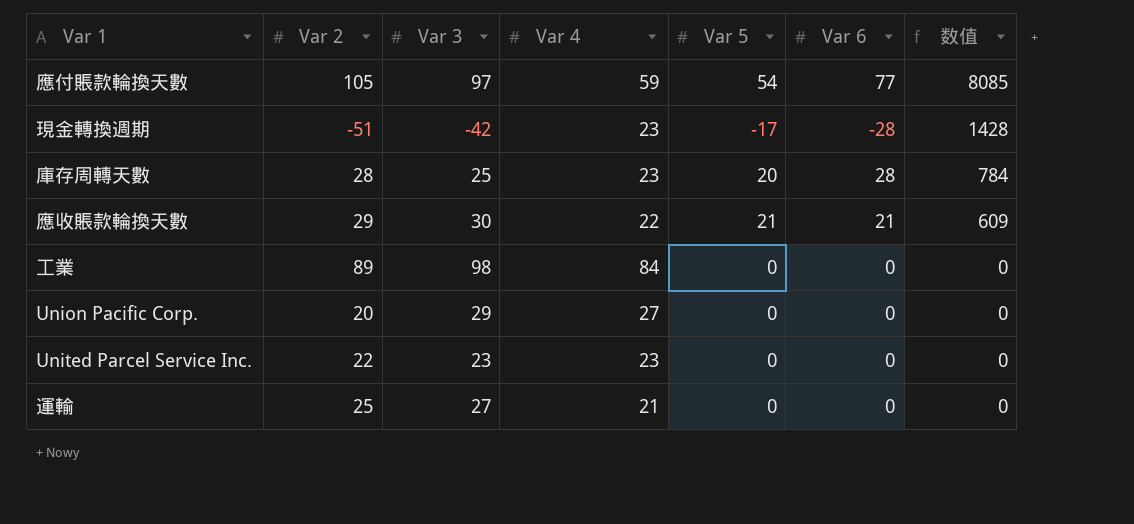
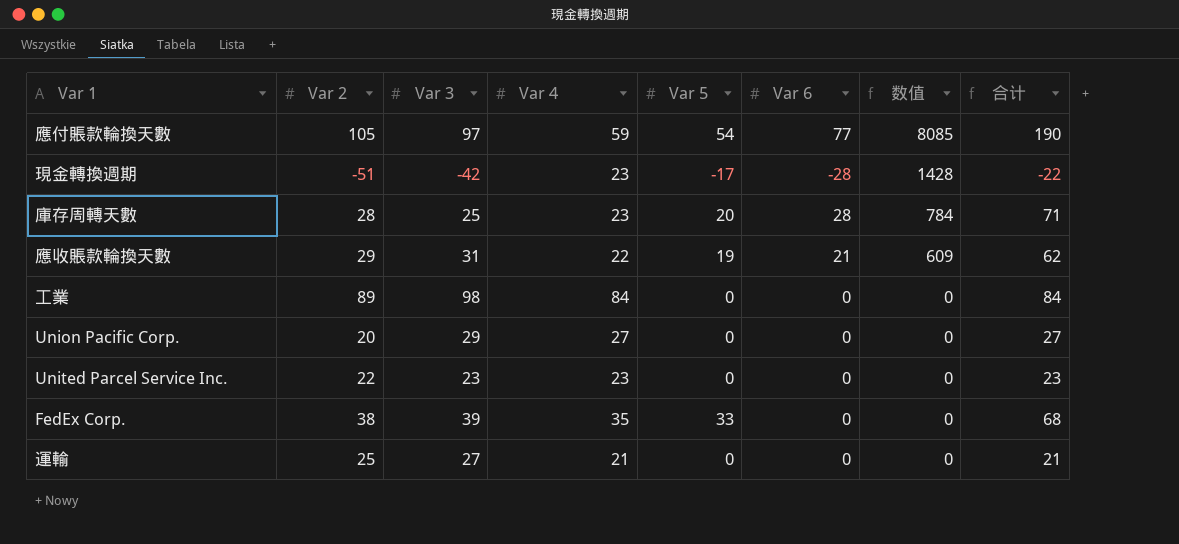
column 合计 | formula: none -> [Var 4] + [Var 5] + [Var 6]
應收賬款輪換天數 | Var 3: 30 -> 31
應收賬款輪換天數 | Var 5: 21 -> 19
row FedEx Corp.: none -> 38 | 39 | 35 | 33 | 0 | 0 | 68

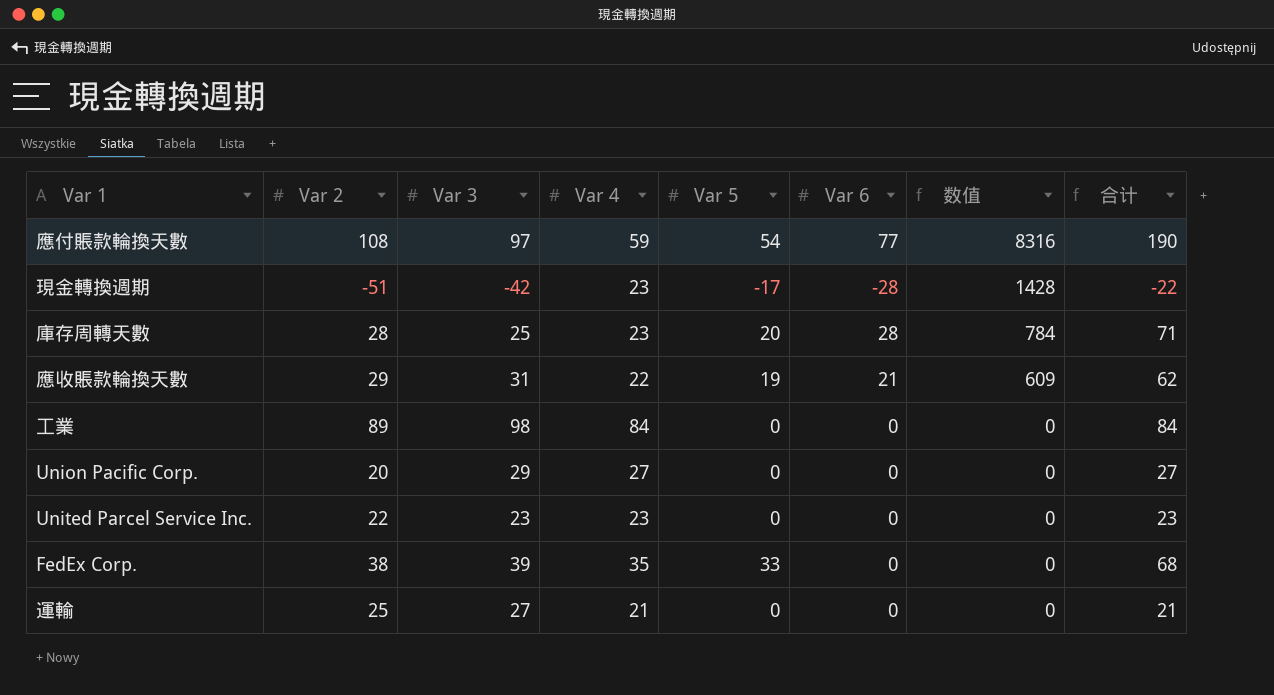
應付賬款輪換天數 | Var 2: 105 -> 108
應付賬款輪換天數 | 数值: 8085 -> 8316

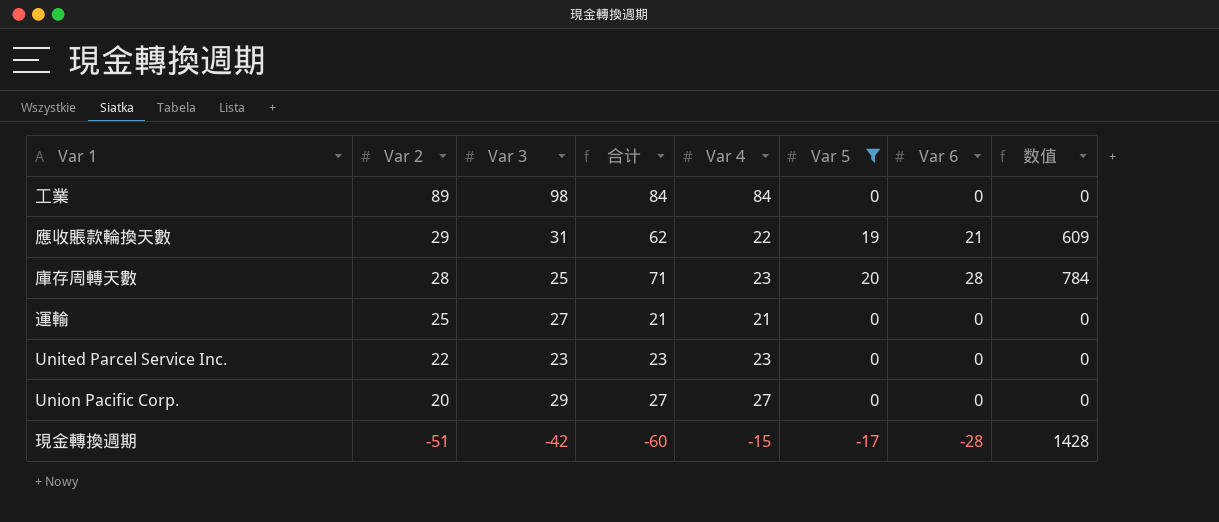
filter: none -> Var 5 <= 20
row order: 数值 descending -> Var 2 descending
column 合计 | position: 8 -> 4
現金轉換週期 | 合计: -22 -> -60
現金轉換週期 | Var 4: 23 -> -15

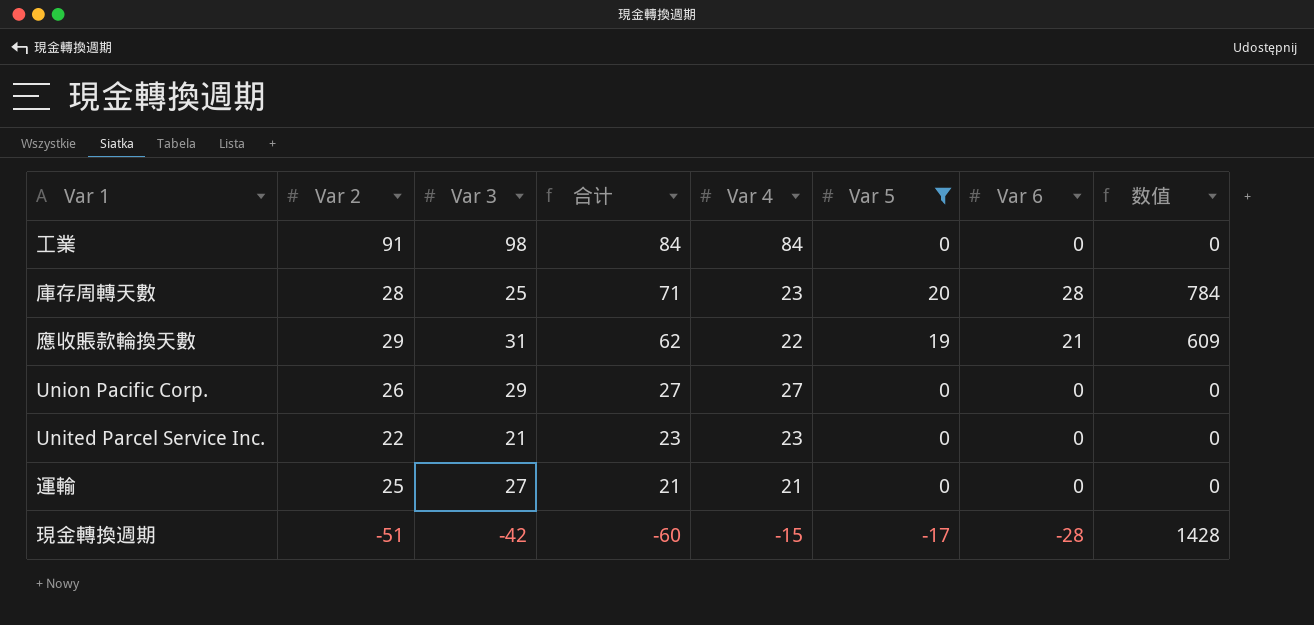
row order: Var 2 descending -> 合计 descending
工業 | Var 2: 89 -> 91
Union Pacific Corp. | Var 2: 20 -> 26
United Parcel Service Inc. | Var 3: 23 -> 21

